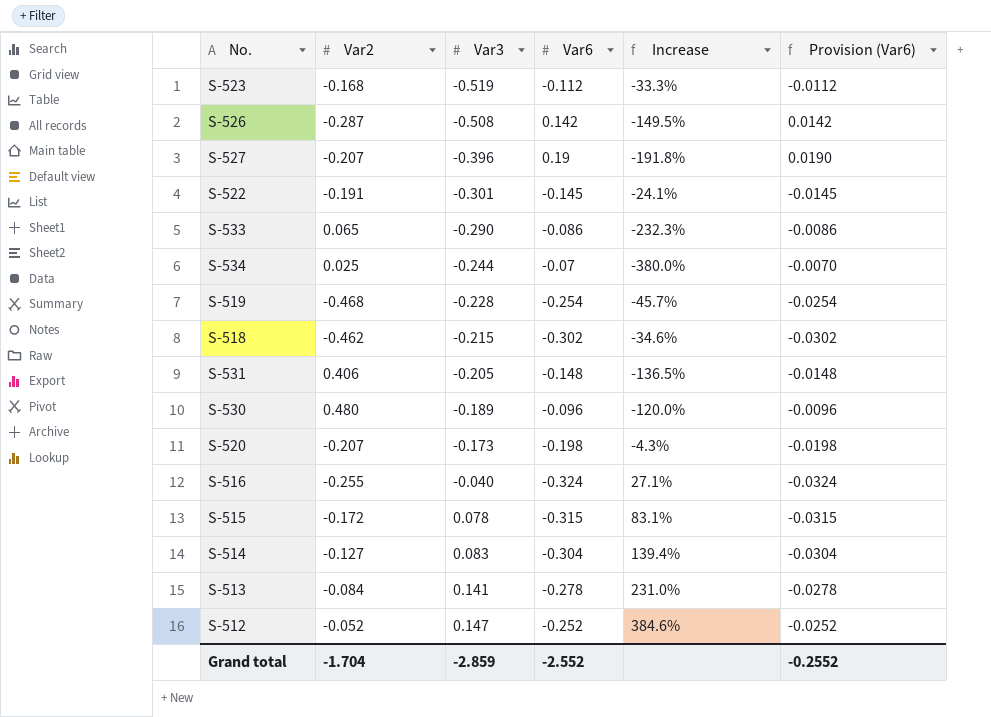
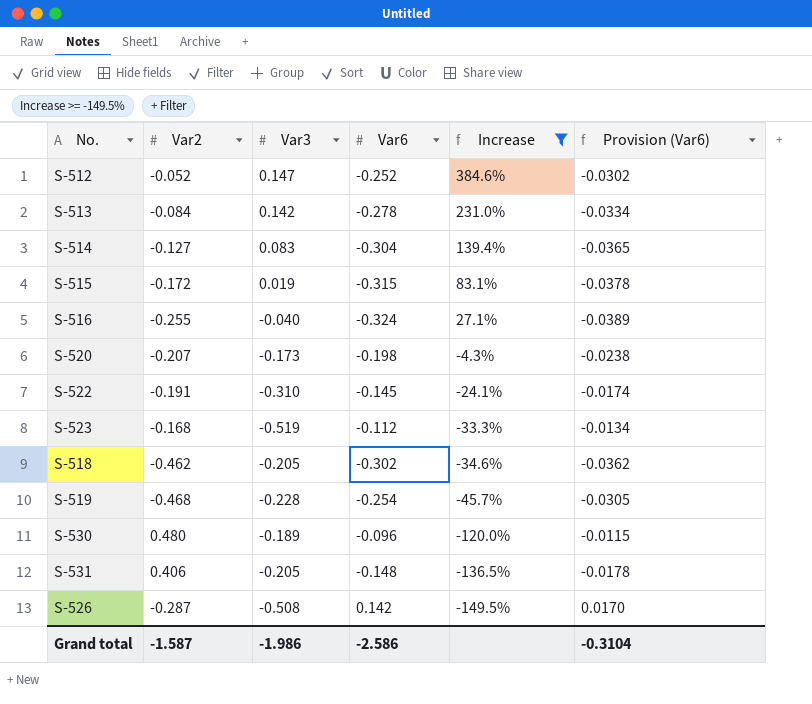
filter: none -> Increase >= -149.5%
row order: Var3 ascending -> Increase descending
column Provision (Var6) | formula: [Var6] * 0.1 -> [Var6] * 0.12
S-513 | Var3: 0.141 -> 0.142
S-515 | Var3: 0.078 -> 0.019
S-522 | Var3: -0.301 -> -0.310
S-518 | Var3: -0.215 -> -0.205
Grand total | Var2: -1.704 -> -1.587
Grand total | Var3: -2.859 -> -1.986
Grand total | Var6: -2.552 -> -2.586
Grand total | Provision (Var6): -0.2552 -> -0.3104

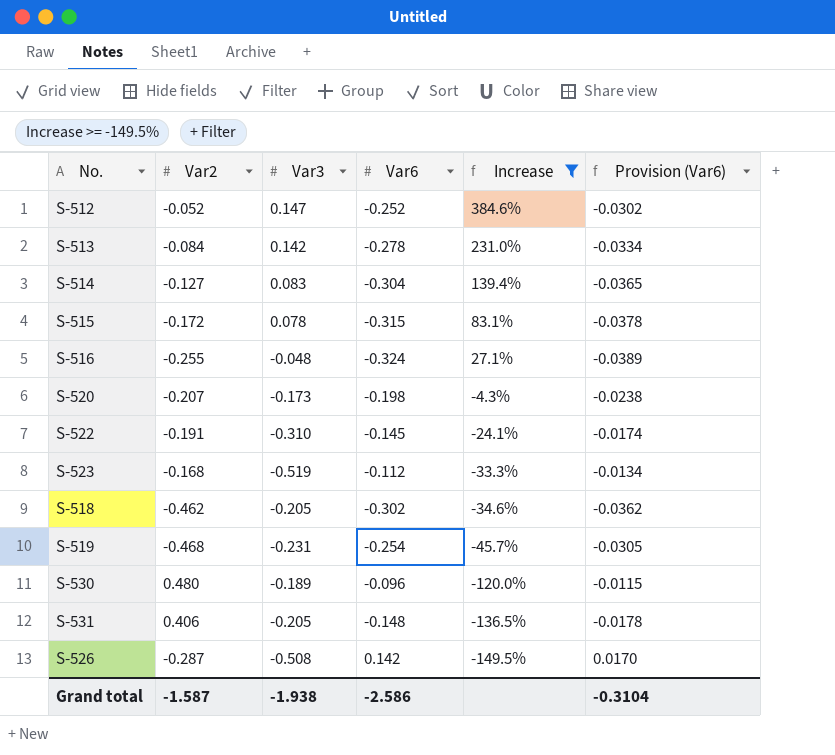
S-515 | Var3: 0.019 -> 0.078
S-516 | Var3: -0.040 -> -0.048
S-519 | Var3: -0.228 -> -0.231
Grand total | Var3: -1.986 -> -1.938

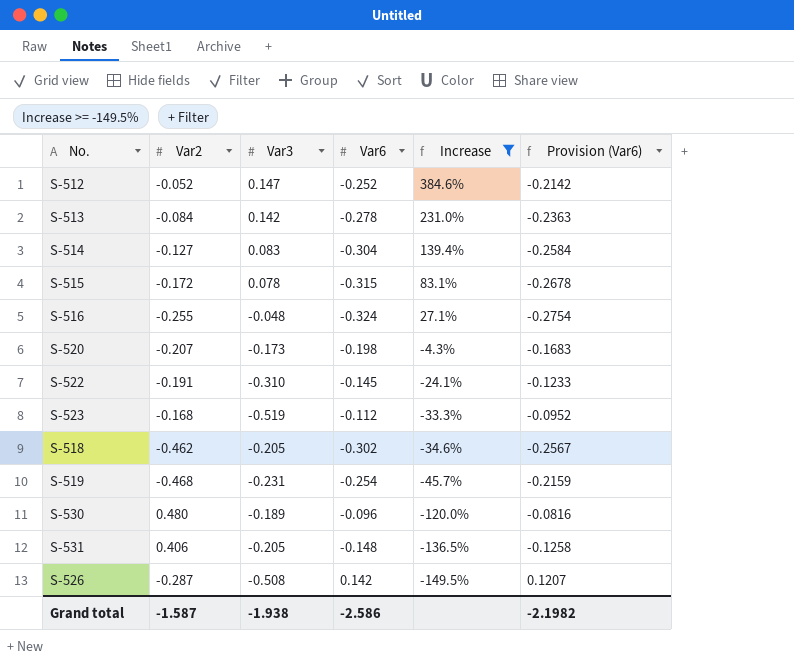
column Provision (Var6) | formula: [Var6] * 0.12 -> [Var6] * 0.85
Grand total | Provision (Var6): -0.3104 -> -2.1982

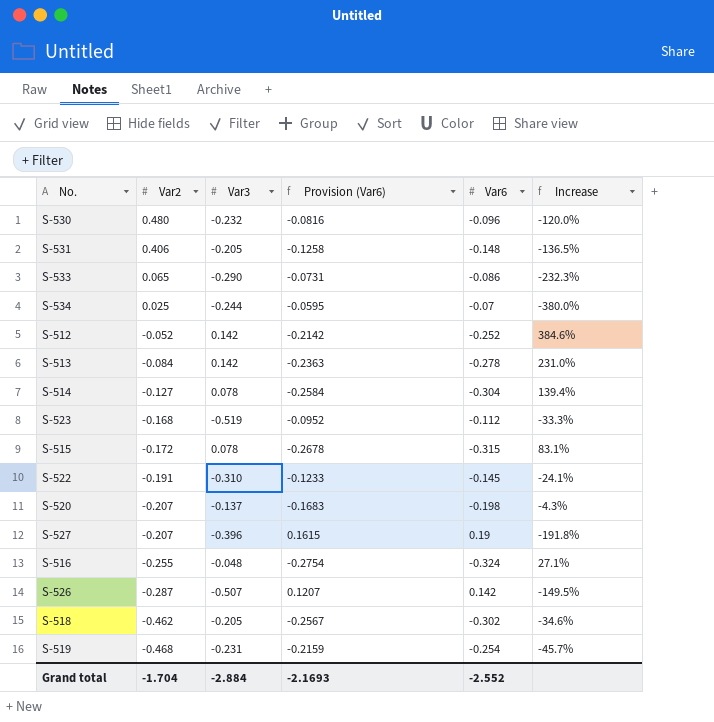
filter: Increase >= -149.5% -> none
row order: Increase descending -> Var2 descending
column Provision (Var6) | position: 6 -> 4
S-530 | Var3: -0.189 -> -0.232
S-512 | Var3: 0.147 -> 0.142
S-514 | Var3: 0.083 -> 0.078
S-520 | Var3: -0.173 -> -0.137
S-526 | Var3: -0.508 -> -0.507
Grand total | Var2: -1.587 -> -1.704
Grand total | Var3: -1.938 -> -2.884
Grand total | Provision (Var6): -2.1982 -> -2.1693
Grand total | Var6: -2.586 -> -2.552

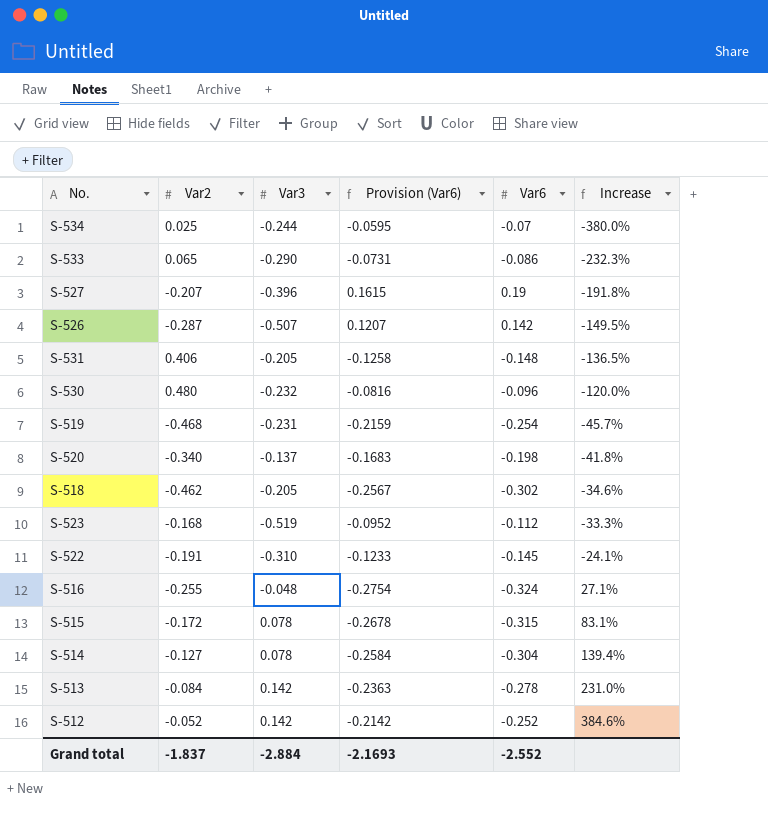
row order: Var2 descending -> Increase ascending
S-520 | Var2: -0.207 -> -0.340
S-520 | Increase: -4.3% -> -41.8%
Grand total | Var2: -1.704 -> -1.837

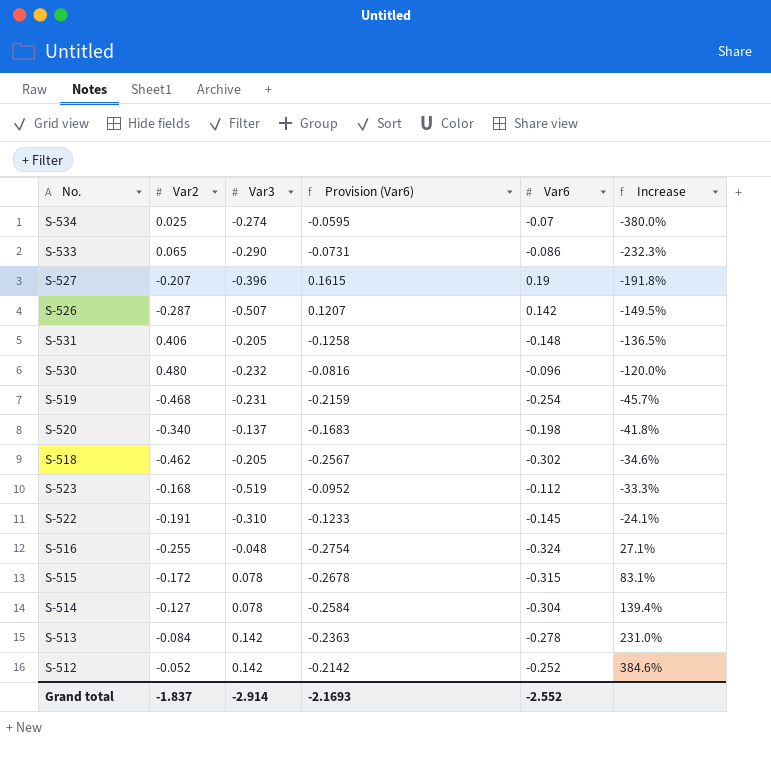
S-534 | Var3: -0.244 -> -0.274
Grand total | Var3: -2.884 -> -2.914

